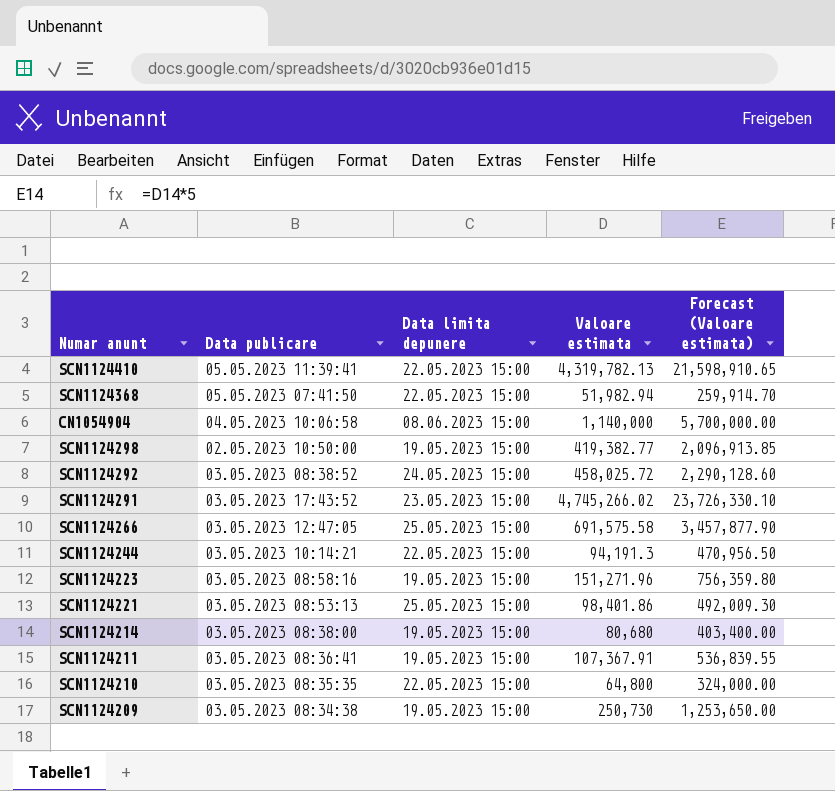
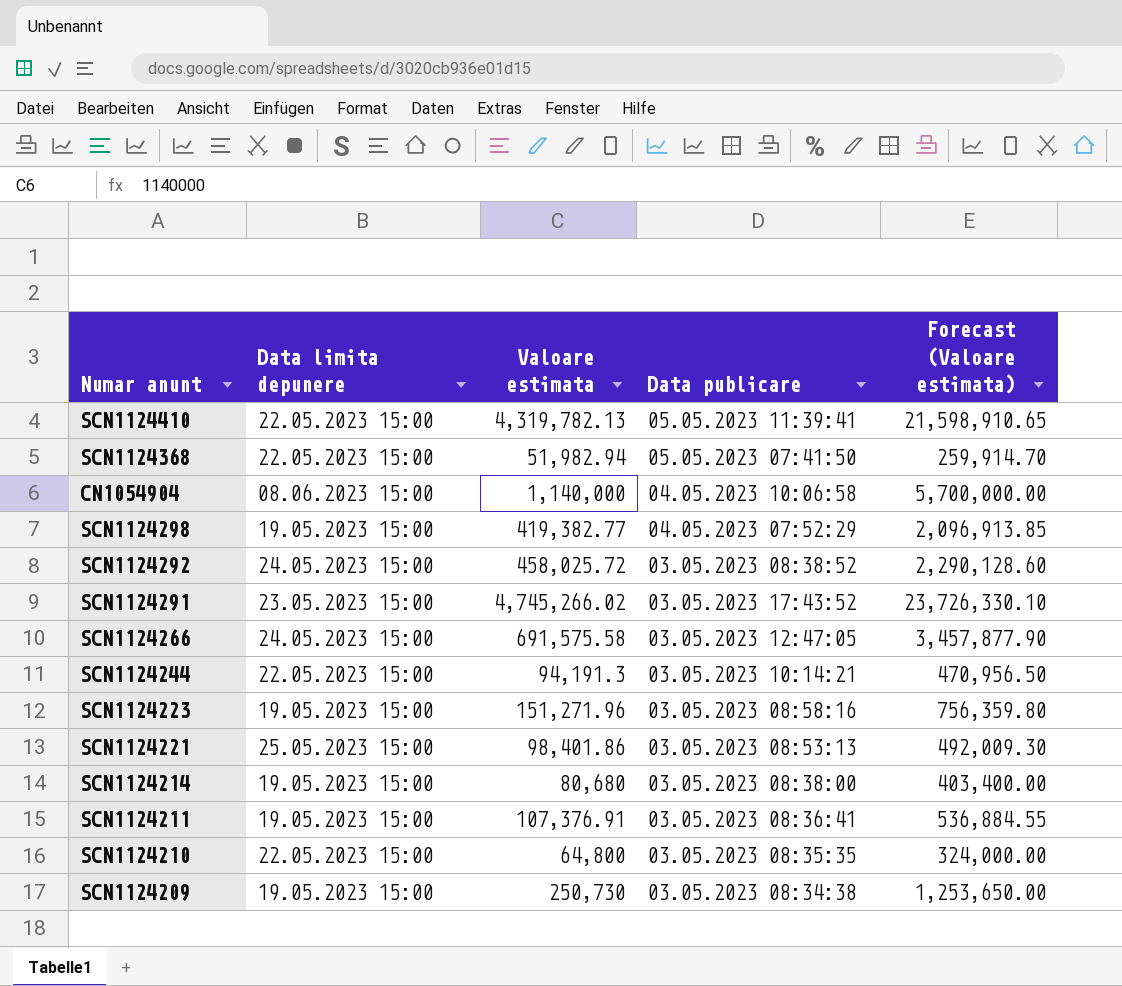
column Data publicare | position: 2 -> 4
SCN1124298 | Data publicare: 02.05.2023 10:50:00 -> 04.05.2023 07:52:29
SCN1124266 | Data limita depunere: 25.05.2023 15:00 -> 24.05.2023 15:00
SCN1124211 | Valoare estimata: 107,367.91 -> 107,376.91
SCN1124211 | Forecast (Valoare estimata): 536,839.55 -> 536,884.55

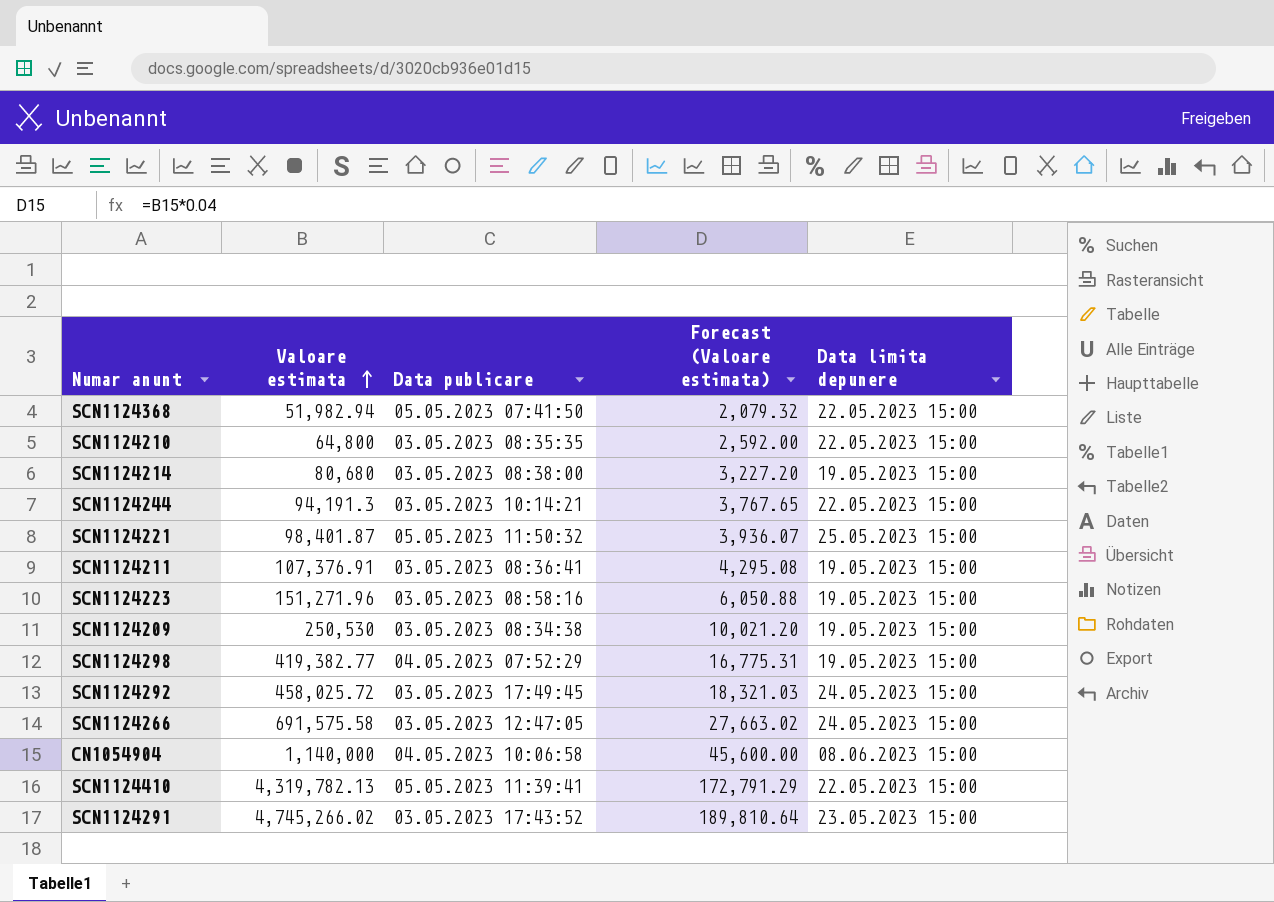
row order: none -> Valoare estimata ascending
column Forecast (Valoare estimata) | formula: [Valoare estimata] * 5 -> [Valoare estimata] * 0.04
column Data limita depunere | position: 2 -> 5
SCN1124221 | Valoare estimata: 98,401.86 -> 98,401.87
SCN1124221 | Data publicare: 03.05.2023 08:53:13 -> 05.05.2023 11:50:32
SCN1124209 | Valoare estimata: 250,730 -> 250,530
SCN1124292 | Data publicare: 03.05.2023 08:38:52 -> 03.05.2023 17:49:45

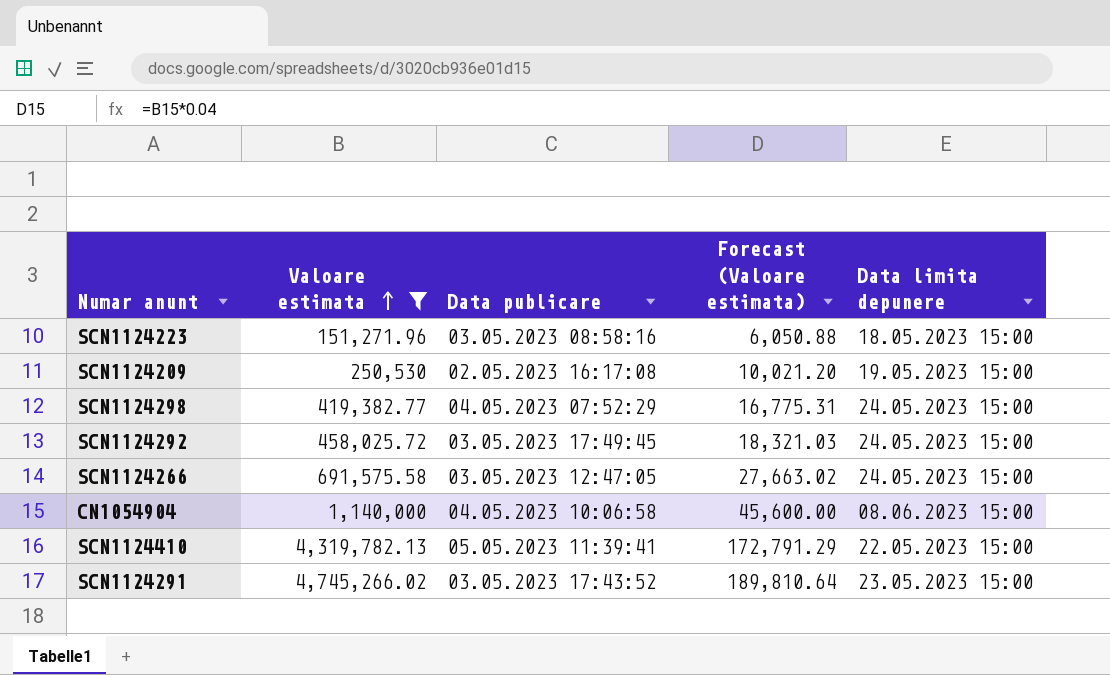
filter: none -> Valoare estimata >= 151,271.96
SCN1124223 | Data limita depunere: 19.05.2023 15:00 -> 18.05.2023 15:00
SCN1124209 | Data publicare: 03.05.2023 08:34:38 -> 02.05.2023 16:17:08
SCN1124298 | Data limita depunere: 19.05.2023 15:00 -> 24.05.2023 15:00

